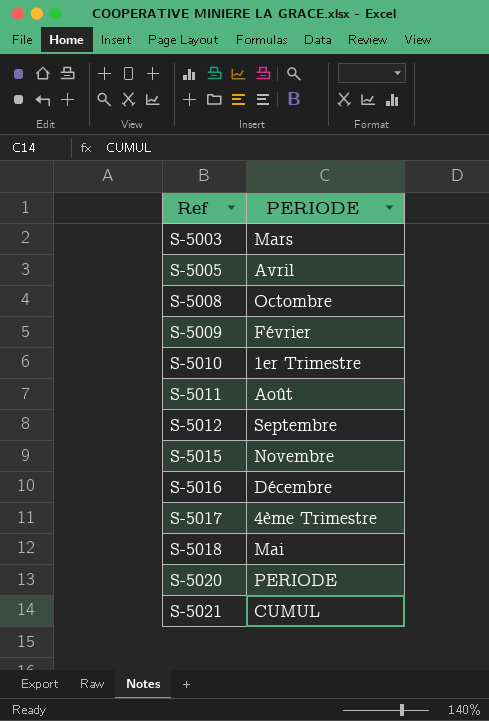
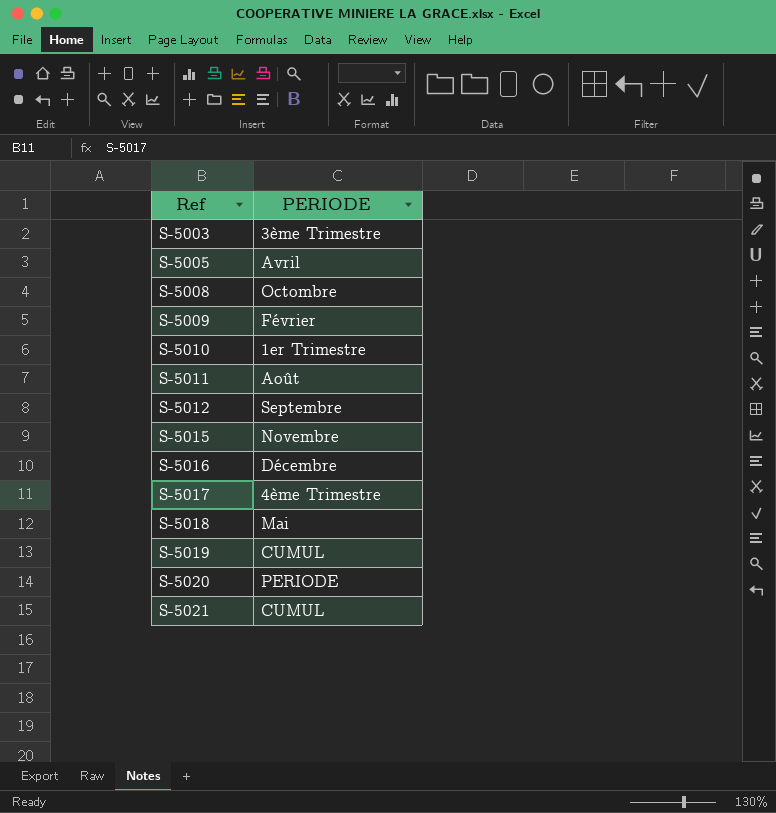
S-5003 | PERIODE: Mars -> 3ème Trimestre
row S-5019: none -> CUMUL

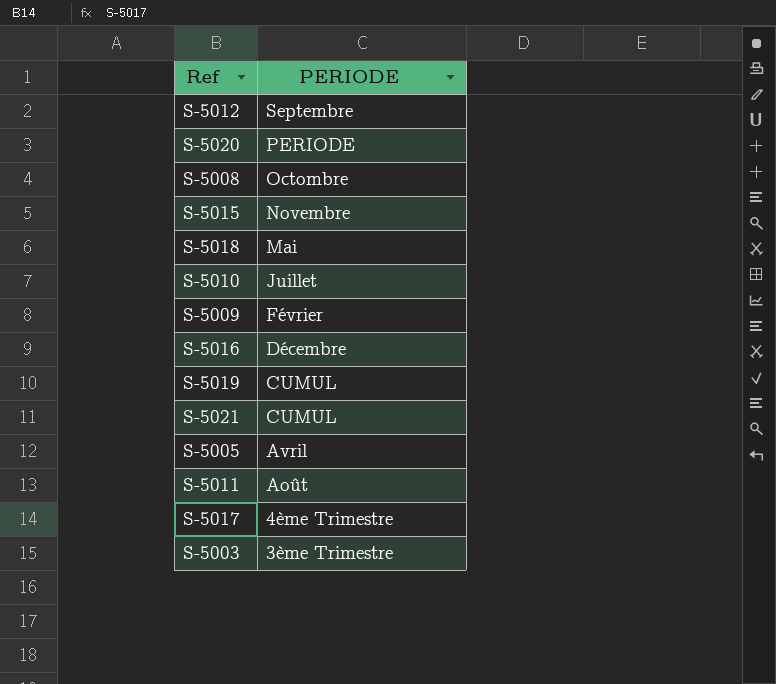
row order: Ref ascending -> PERIODE descending
S-5010 | PERIODE: 1er Trimestre -> Juillet

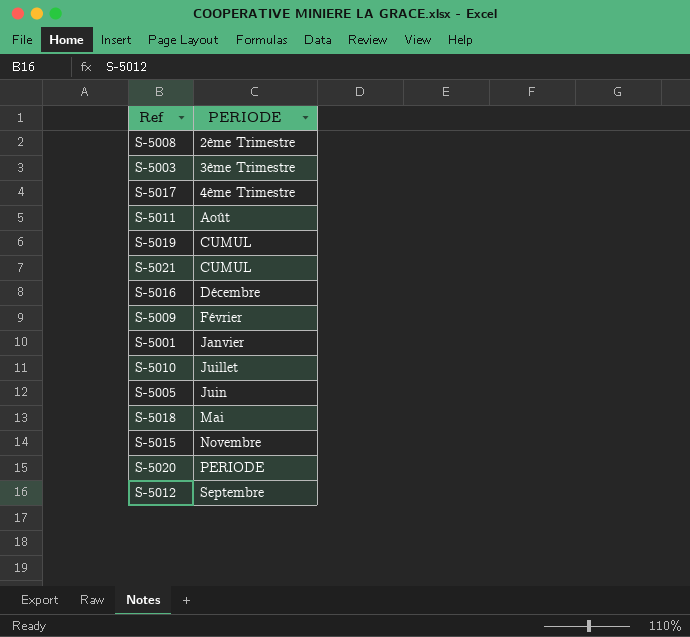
row order: PERIODE descending -> PERIODE ascending
S-5008 | PERIODE: Octombre -> 2ème Trimestre
row S-5001: none -> Janvier
S-5005 | PERIODE: Avril -> Juin

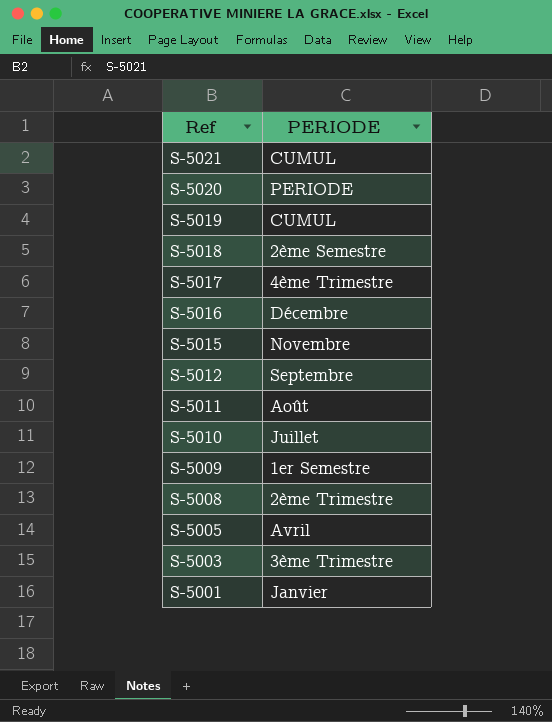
row order: PERIODE ascending -> Ref descending
S-5018 | PERIODE: Mai -> 2ème Semestre
S-5009 | PERIODE: Février -> 1er Semestre
S-5005 | PERIODE: Juin -> Avril

